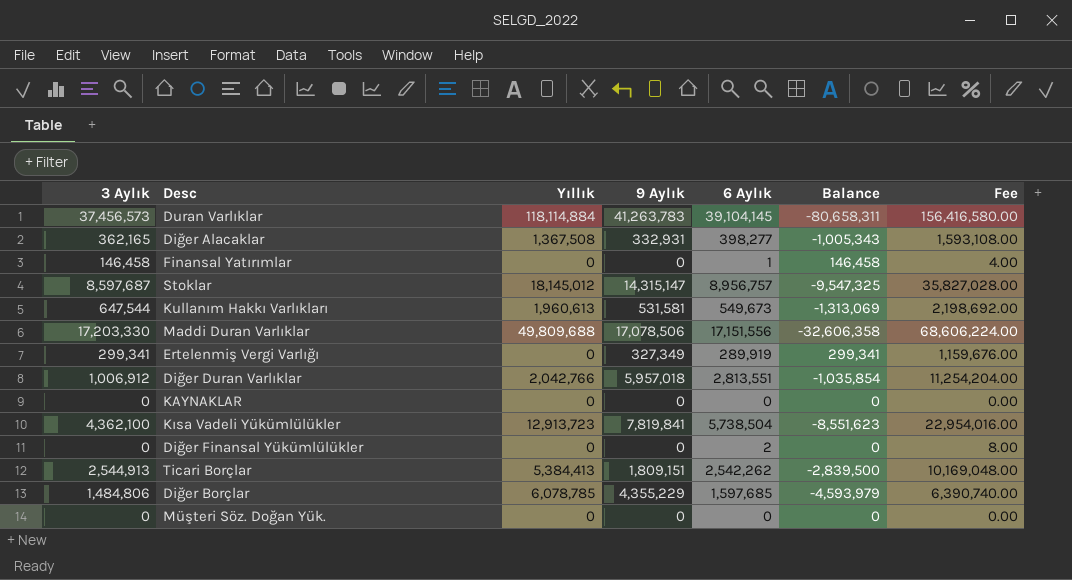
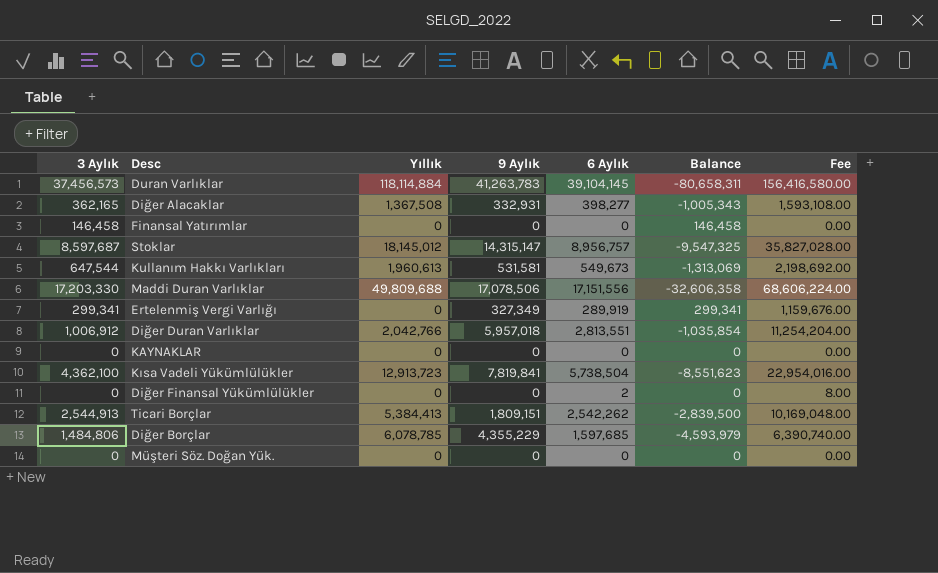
Finansal Yatırımlar | 6 Aylık: 1 -> 0
Finansal Yatırımlar | Fee: 4.00 -> 0.00

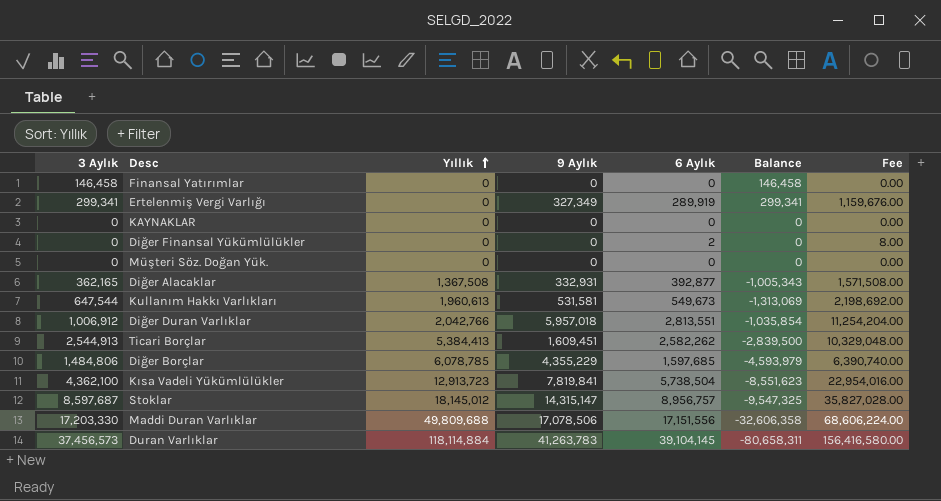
row order: none -> Yıllık ascending
Diğer Alacaklar | 6 Aylık: 398,277 -> 392,877
Diğer Alacaklar | Fee: 1,593,108.00 -> 1,571,508.00
Ticari Borçlar | 9 Aylık: 1,809,151 -> 1,609,451
Ticari Borçlar | 6 Aylık: 2,542,262 -> 2,582,262
Ticari Borçlar | Fee: 10,169,048.00 -> 10,329,048.00

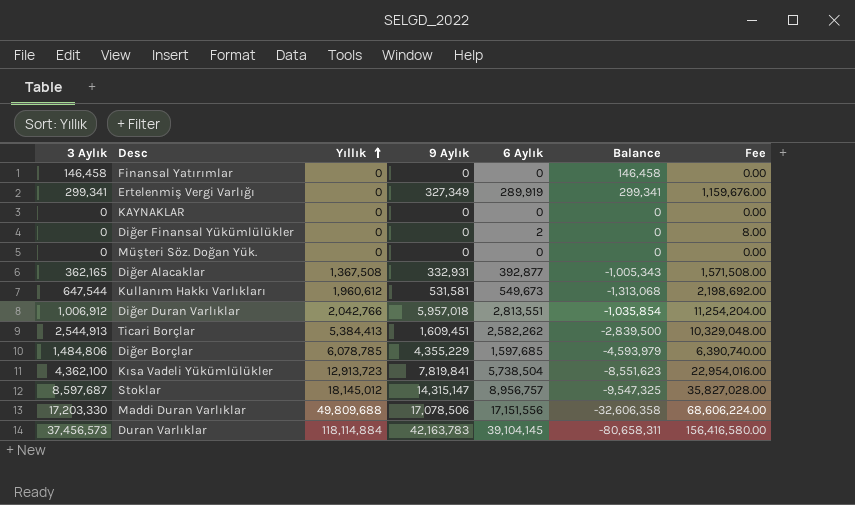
Kullanım Hakkı Varlıkları | Yıllık: 1,960,613 -> 1,960,612
Kullanım Hakkı Varlıkları | Balance: -1,313,069 -> -1,313,068
Duran Varlıklar | 9 Aylık: 41,263,783 -> 42,163,783

